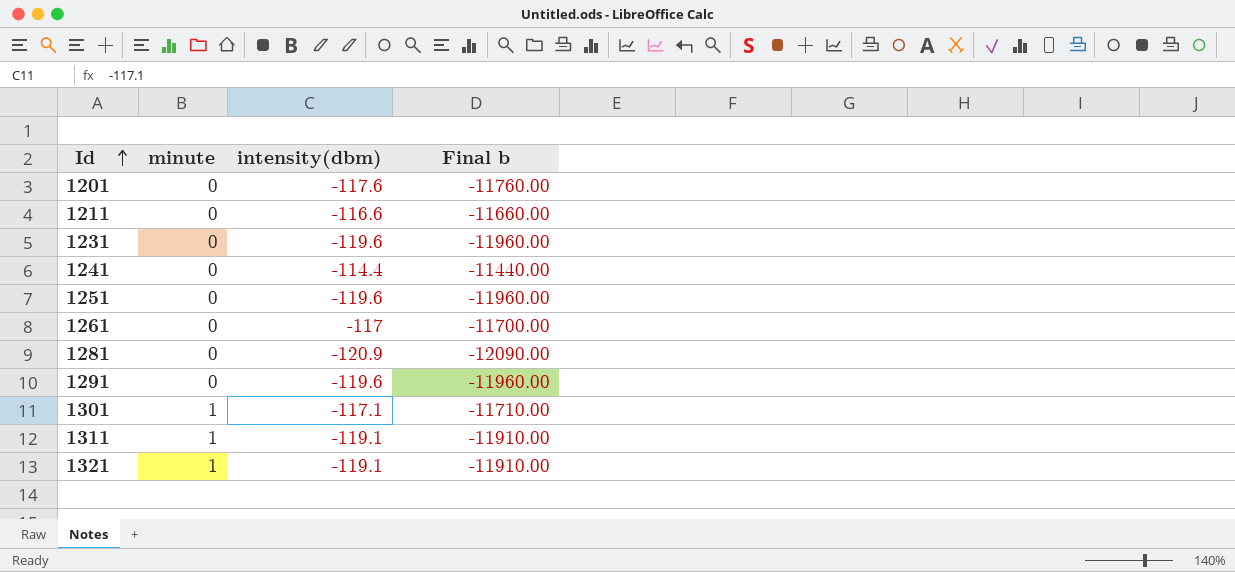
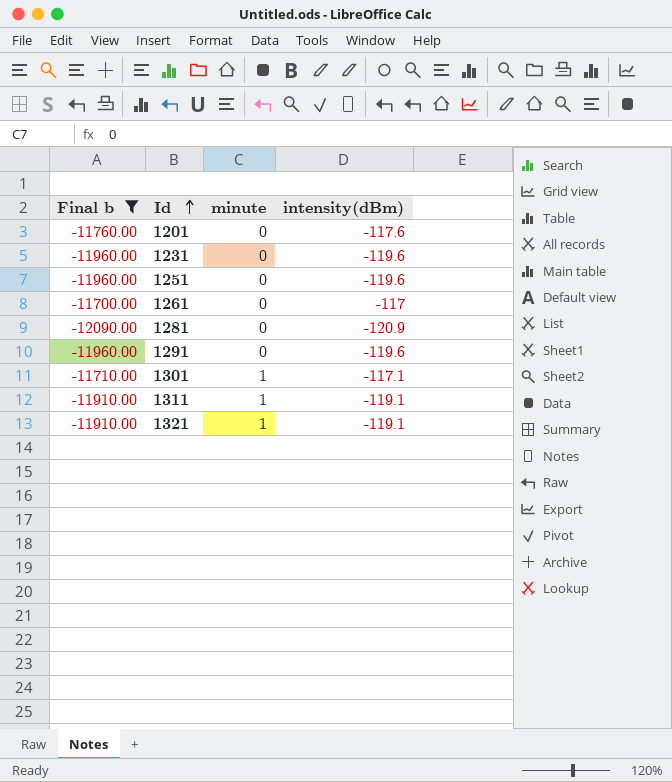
filter: none -> Final b <= -11700.00
column Final b | position: 4 -> 1
column name: intensity(dbm) -> intensity(dBm)

